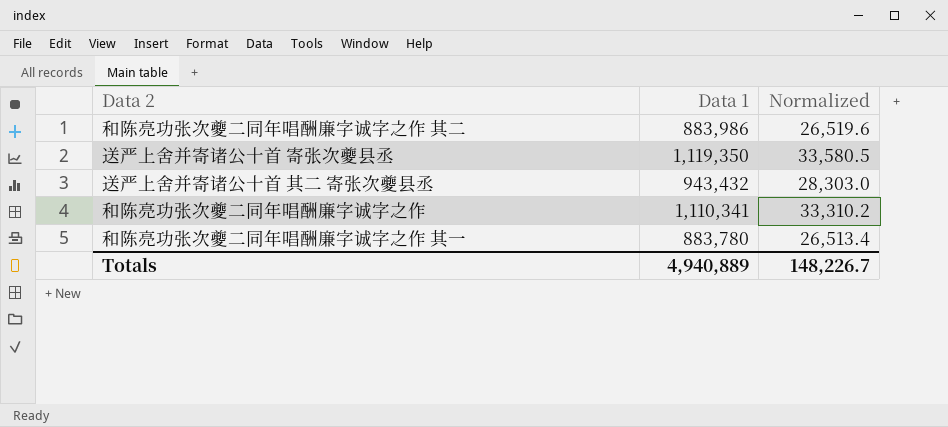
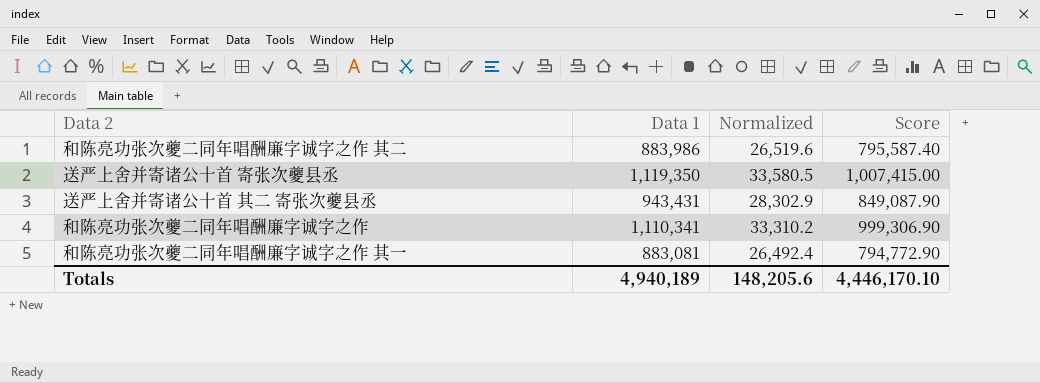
column Score | formula: none -> [Data 1] * 0.9
送严上舍并寄诸公十首 其二 寄张次夔县丞 | Data 1: 943,432 -> 943,431
送严上舍并寄诸公十首 其二 寄张次夔县丞 | Normalized: 28,303.0 -> 28,302.9
和陈亮功张次夔二同年唱酬廉字诚字之作 其一 | Data 1: 883,780 -> 883,081
和陈亮功张次夔二同年唱酬廉字诚字之作 其一 | Normalized: 26,513.4 -> 26,492.4
Totals | Data 1: 4,940,889 -> 4,940,189
Totals | Normalized: 148,226.7 -> 148,205.6

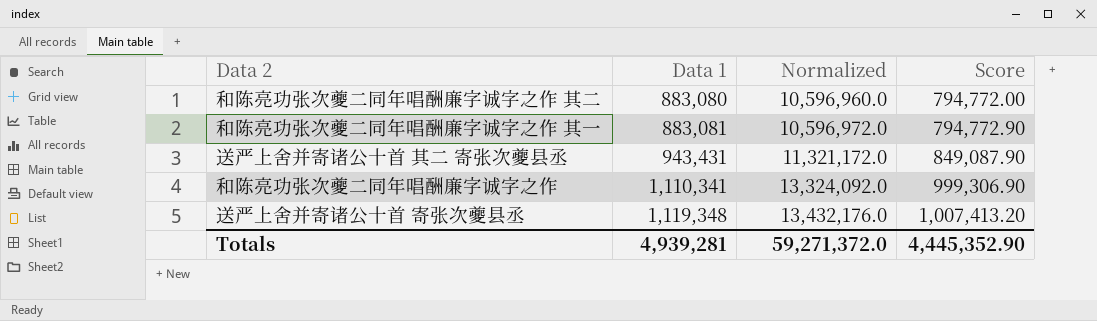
row order: none -> Data 1 ascending
column Normalized | formula: [Data 1] * 0.03 -> [Data 1] * 12
和陈亮功张次夔二同年唱酬廉字诚字之作 其二 | Data 1: 883,986 -> 883,080
和陈亮功张次夔二同年唱酬廉字诚字之作 其二 | Score: 795,587.40 -> 794,772.00
送严上舍并寄诸公十首 寄张次夔县丞 | Data 1: 1,119,350 -> 1,119,348
送严上舍并寄诸公十首 寄张次夔县丞 | Score: 1,007,415.00 -> 1,007,413.20
Totals | Data 1: 4,940,189 -> 4,939,281
Totals | Normalized: 148,205.6 -> 59,271,372.0
Totals | Score: 4,446,170.10 -> 4,445,352.90

